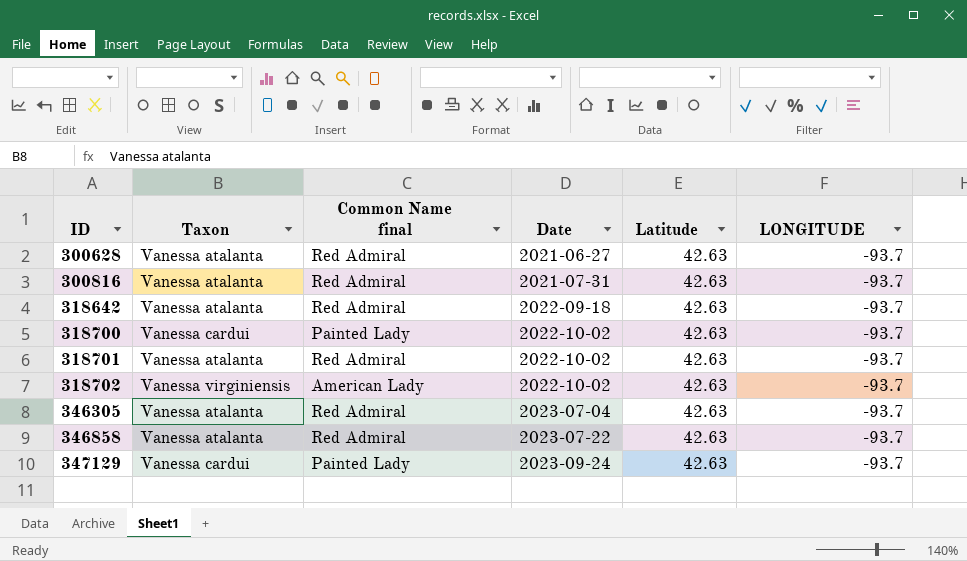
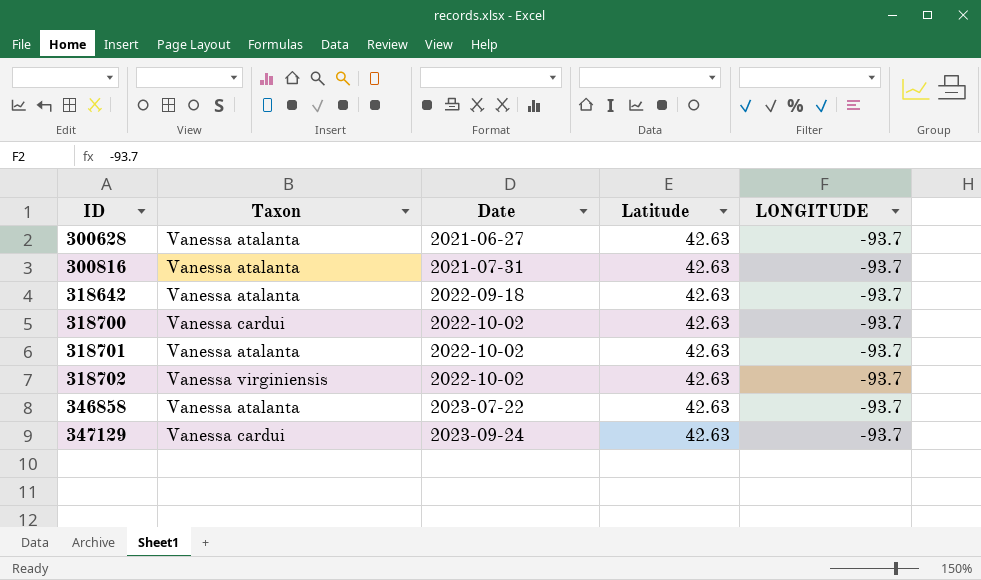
column Common Name final | position: 3 -> none
row 346305: Vanessa atalanta | Red Admiral | 2023-07-04 | 42.63 | -93.7 -> none

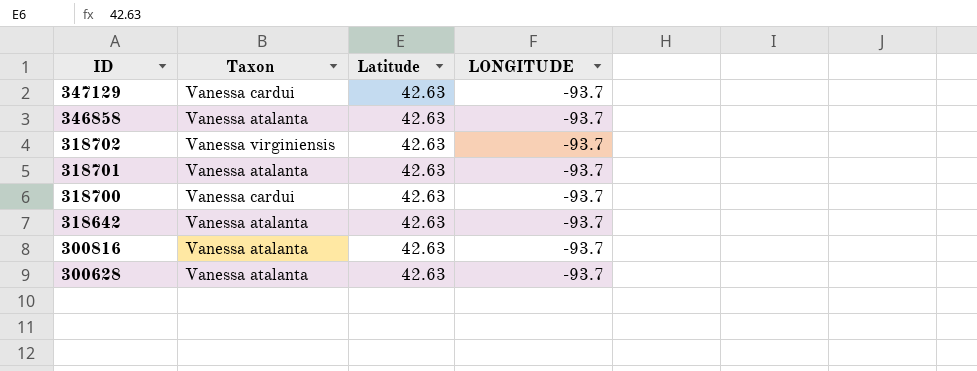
row order: ID ascending -> ID descending
column Date | position: 3 -> none

